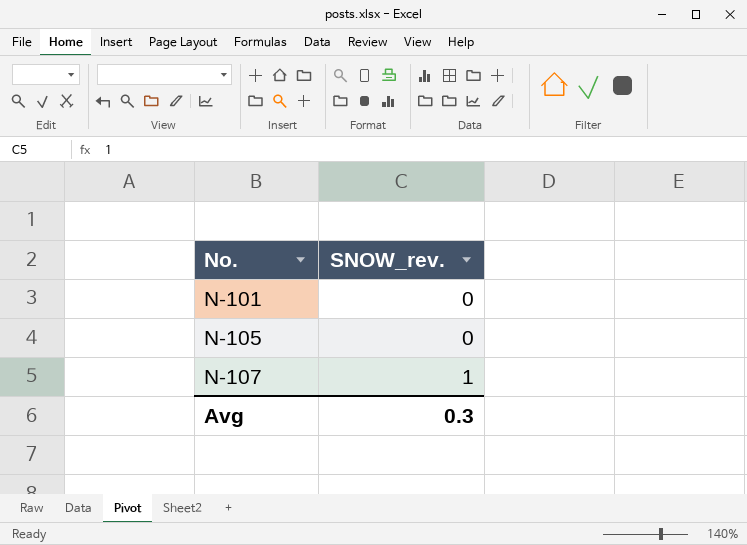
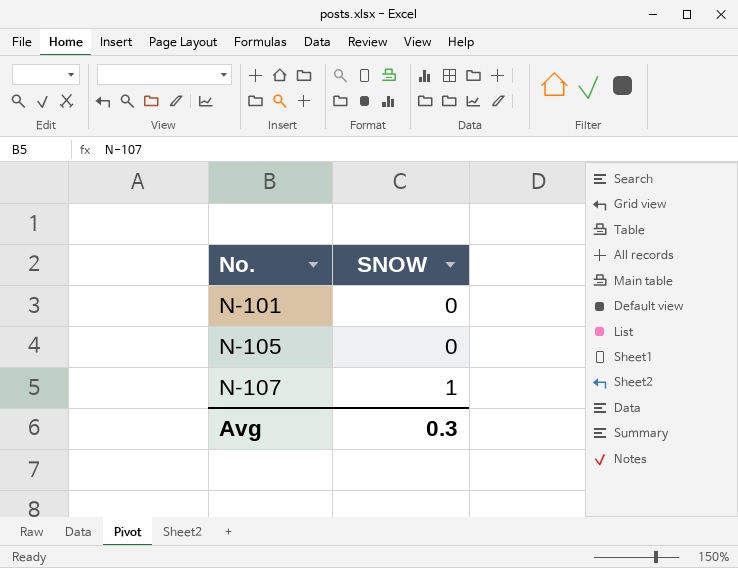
column name: SNOW_rev. -> SNOW

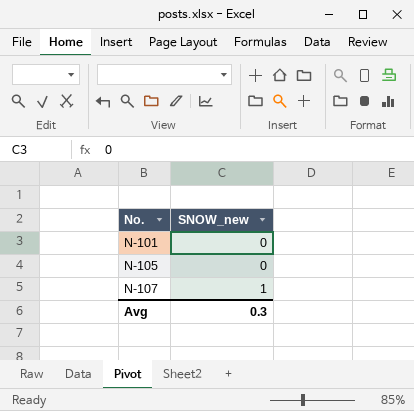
column name: SNOW -> SNOW_new

